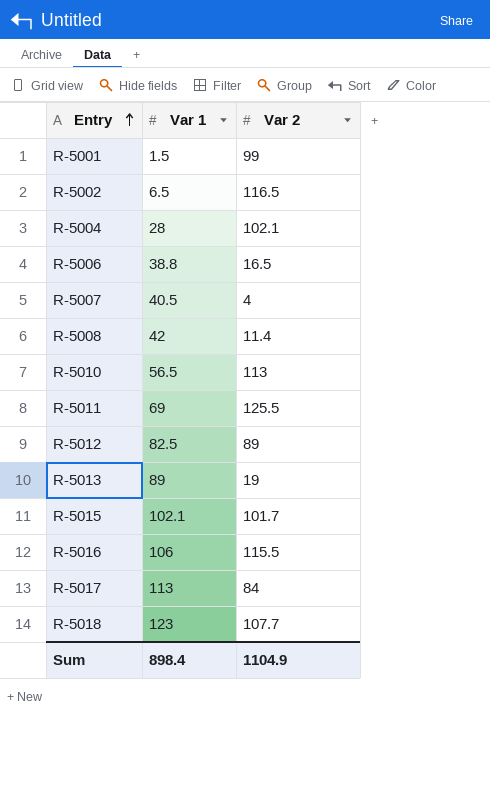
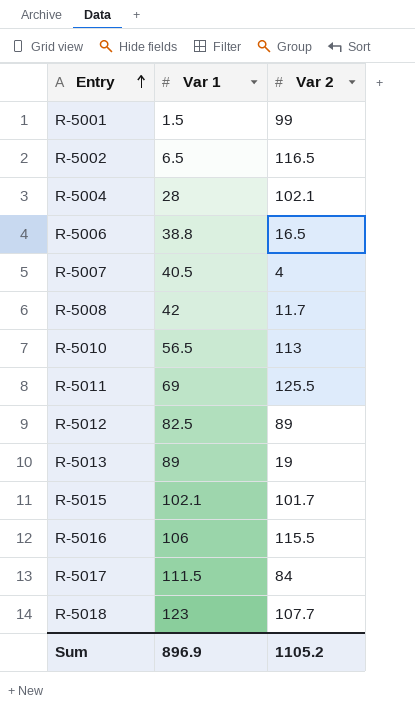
R-5008 | Var 2: 11.4 -> 11.7
R-5017 | Var 1: 113 -> 111.5
Sum | Var 1: 898.4 -> 896.9
Sum | Var 2: 1104.9 -> 1105.2

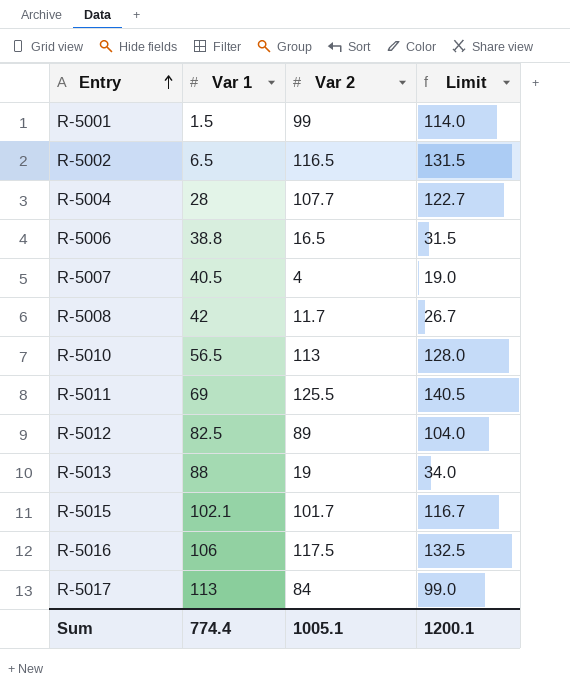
column Limit | formula: none -> [Var 2] + 15
row R-5018: 123 | 107.7 -> none
R-5004 | Var 2: 102.1 -> 107.7
R-5013 | Var 1: 89 -> 88
R-5016 | Var 2: 115.5 -> 117.5
R-5017 | Var 1: 111.5 -> 113
Sum | Var 1: 896.9 -> 774.4
Sum | Var 2: 1105.2 -> 1005.1

